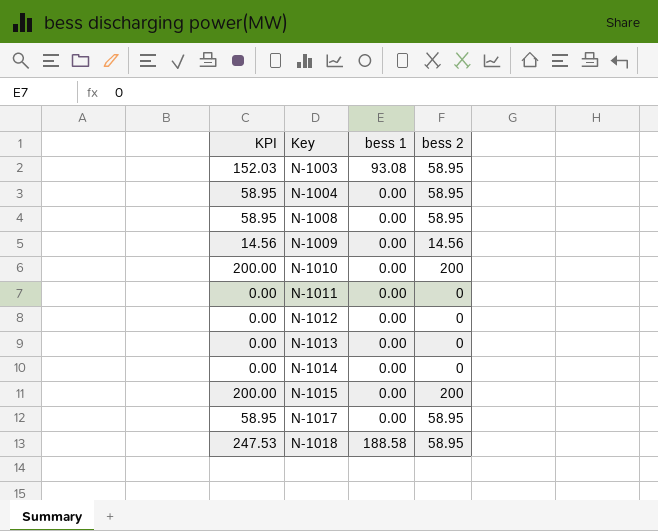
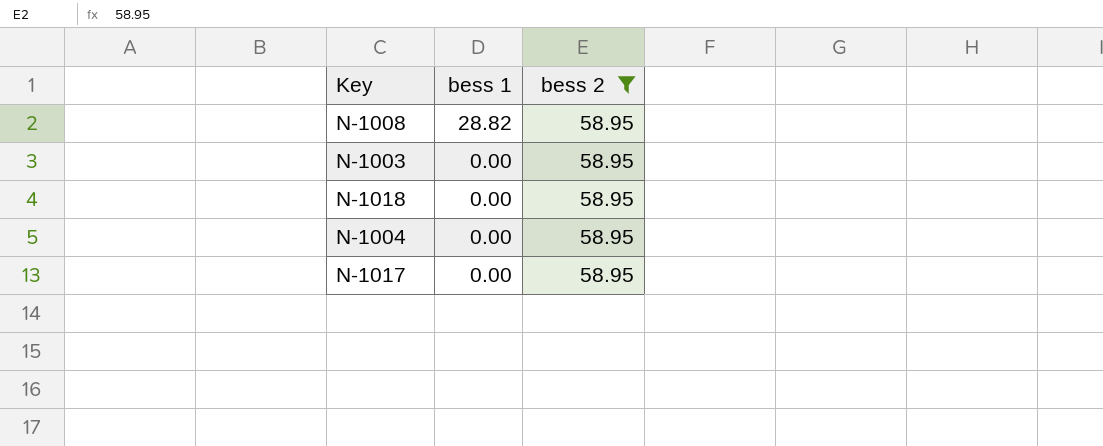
filter: none -> bess 2 = 58.95
row order: Key ascending -> bess 1 descending
column KPI | formula: [bess 1] + [bess 2] -> none
N-1008 | bess 1: 0.00 -> 28.82
N-1003 | bess 1: 93.08 -> 0.00
N-1018 | bess 1: 188.58 -> 0.00

